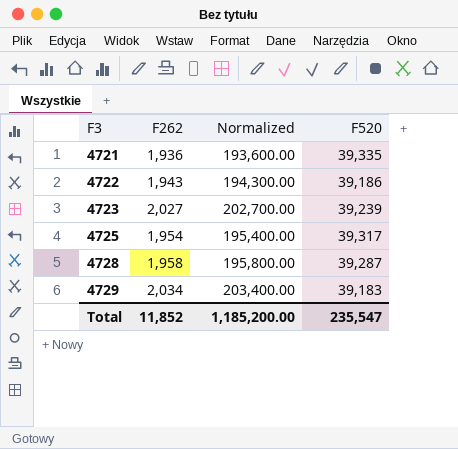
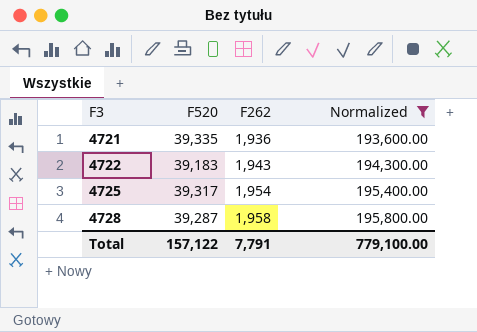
filter: none -> Normalized <= 195,800.00
column F520 | position: 4 -> 2
4722 | F520: 39,186 -> 39,183
Total | F520: 235,547 -> 157,122
Total | F262: 11,852 -> 7,791
Total | Normalized: 1,185,200.00 -> 779,100.00

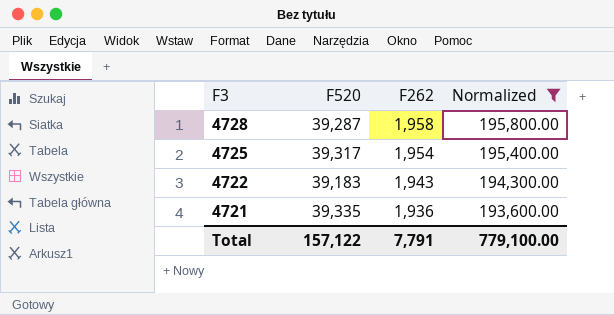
row order: F3 ascending -> F3 descending

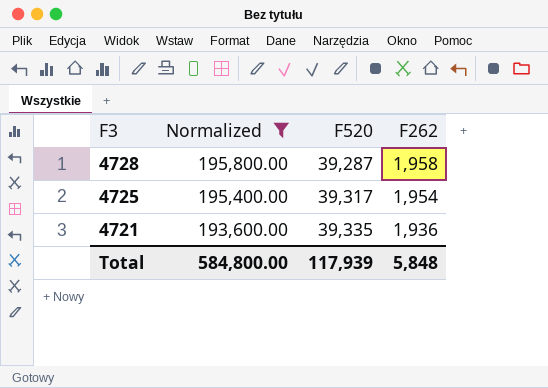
column Normalized | position: 4 -> 2
row 4722: 39,183 | 1,943 | 194,300.00 -> none
Total | Normalized: 779,100.00 -> 584,800.00
Total | F520: 157,122 -> 117,939
Total | F262: 7,791 -> 5,848

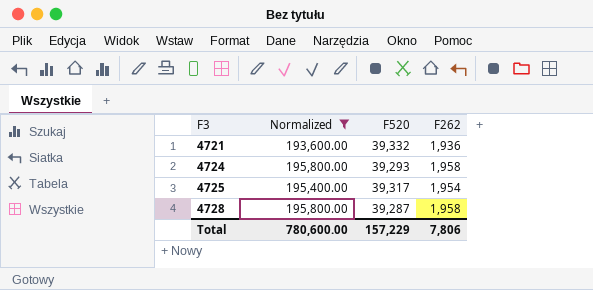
row order: F3 descending -> F3 ascending
4721 | F520: 39,335 -> 39,332
row 4724: none -> 195,800.00 | 39,293 | 1,958
Total | Normalized: 584,800.00 -> 780,600.00
Total | F520: 117,939 -> 157,229
Total | F262: 5,848 -> 7,806

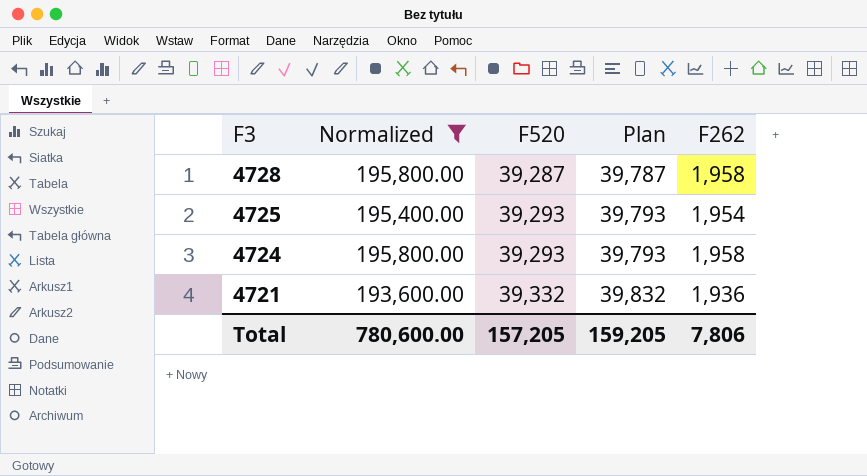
row order: F3 ascending -> F3 descending
column Plan | formula: none -> [F520] + 500
4725 | F520: 39,317 -> 39,293
Total | F520: 157,229 -> 157,205

